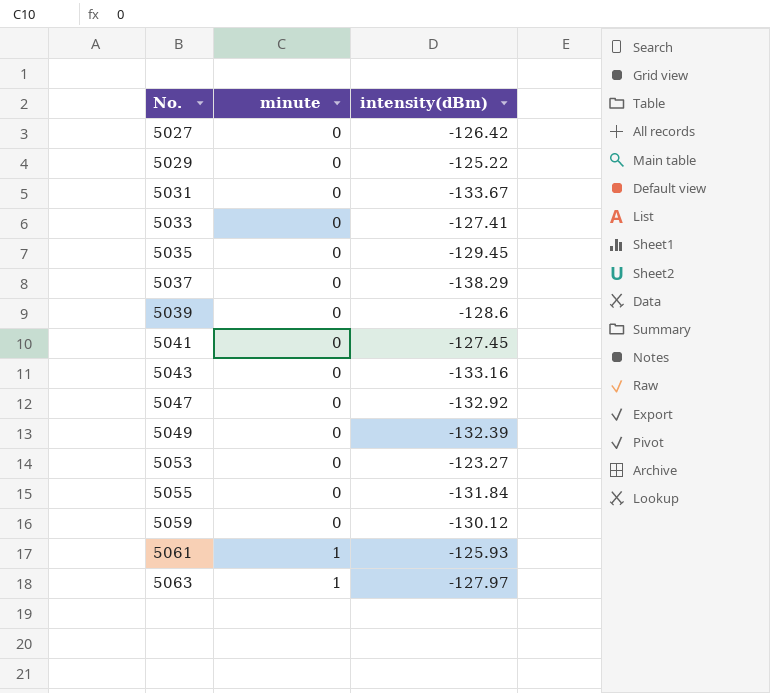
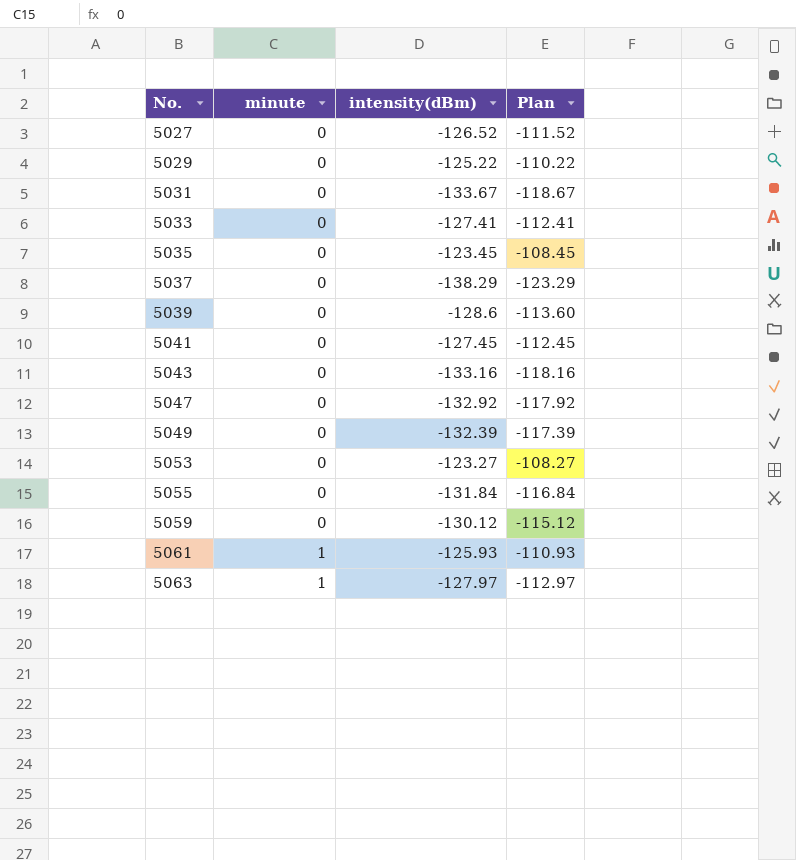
column Plan | formula: none -> [intensity(dBm)] + 15
5027 | intensity(dBm): -126.42 -> -126.52
5035 | intensity(dBm): -129.45 -> -123.45

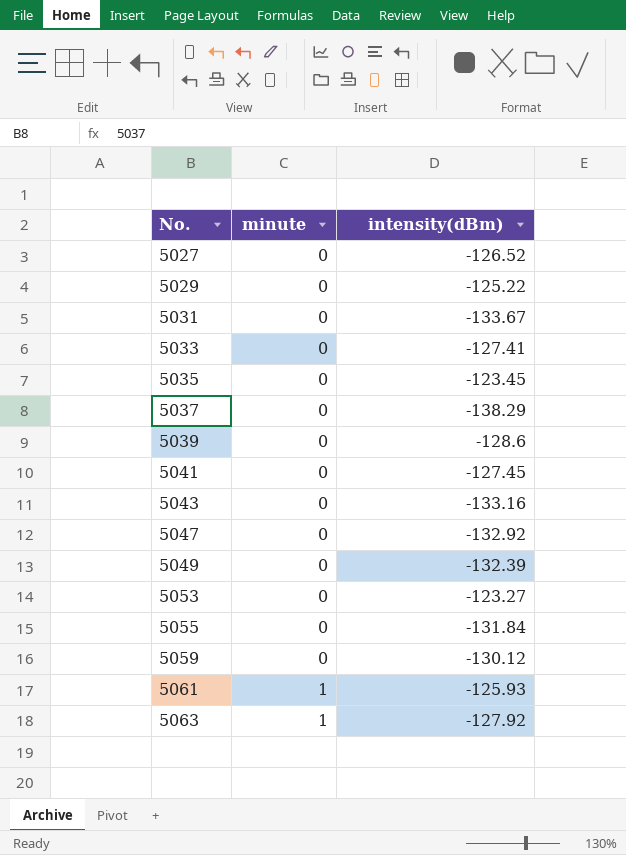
column Plan | formula: [intensity(dBm)] + 15 -> none
5063 | intensity(dBm): -127.97 -> -127.92

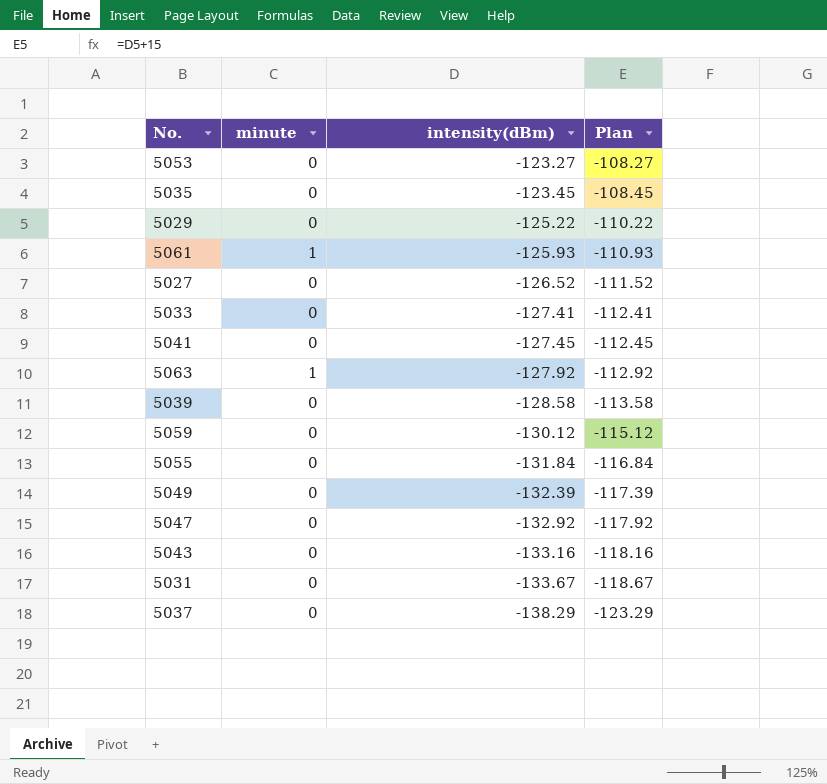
row order: No. ascending -> intensity(dBm) descending
column Plan | formula: none -> [intensity(dBm)] + 15
5039 | intensity(dBm): -128.6 -> -128.58

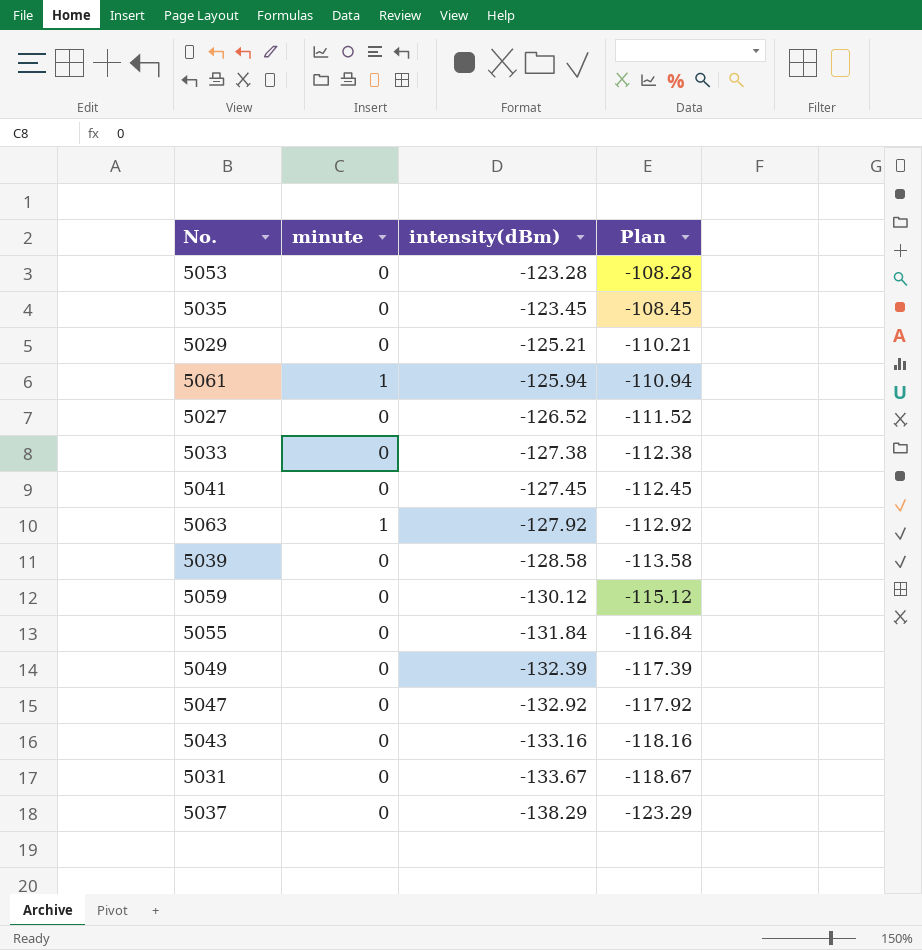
5053 | intensity(dBm): -123.27 -> -123.28
5053 | Plan: -108.27 -> -108.28
5029 | intensity(dBm): -125.22 -> -125.21
5029 | Plan: -110.22 -> -110.21
5061 | intensity(dBm): -125.93 -> -125.94
5061 | Plan: -110.93 -> -110.94
5033 | intensity(dBm): -127.41 -> -127.38
5033 | Plan: -112.41 -> -112.38

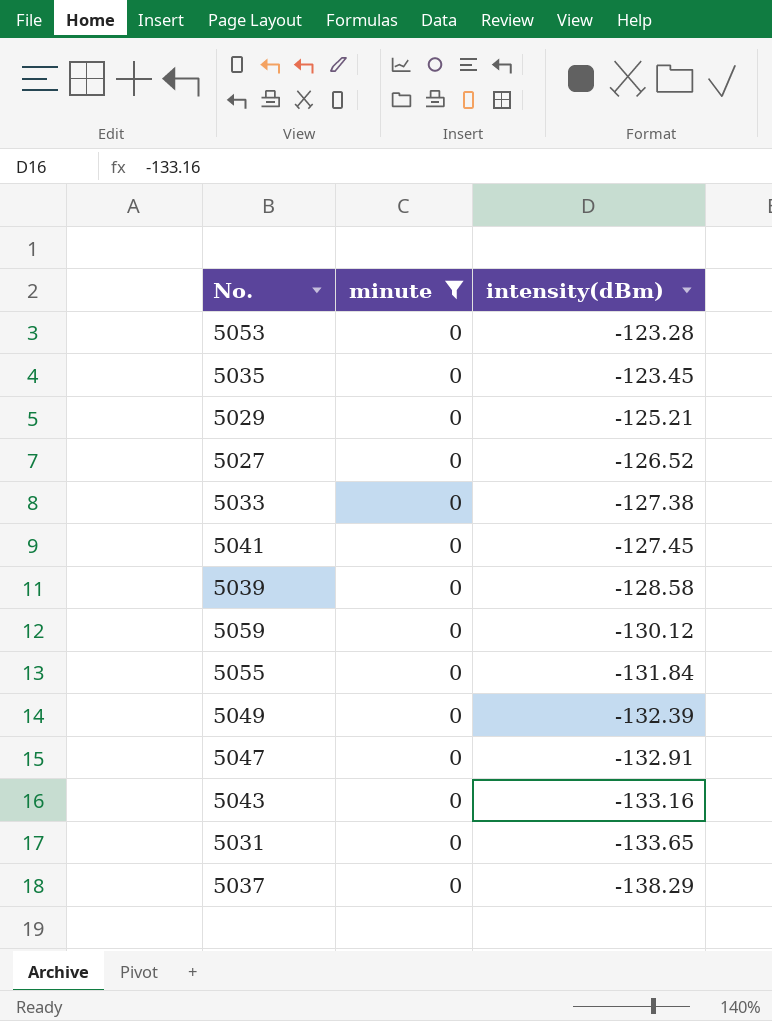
filter: none -> minute = 0
column Plan | formula: [intensity(dBm)] + 15 -> none
5047 | intensity(dBm): -132.92 -> -132.91
5031 | intensity(dBm): -133.67 -> -133.65

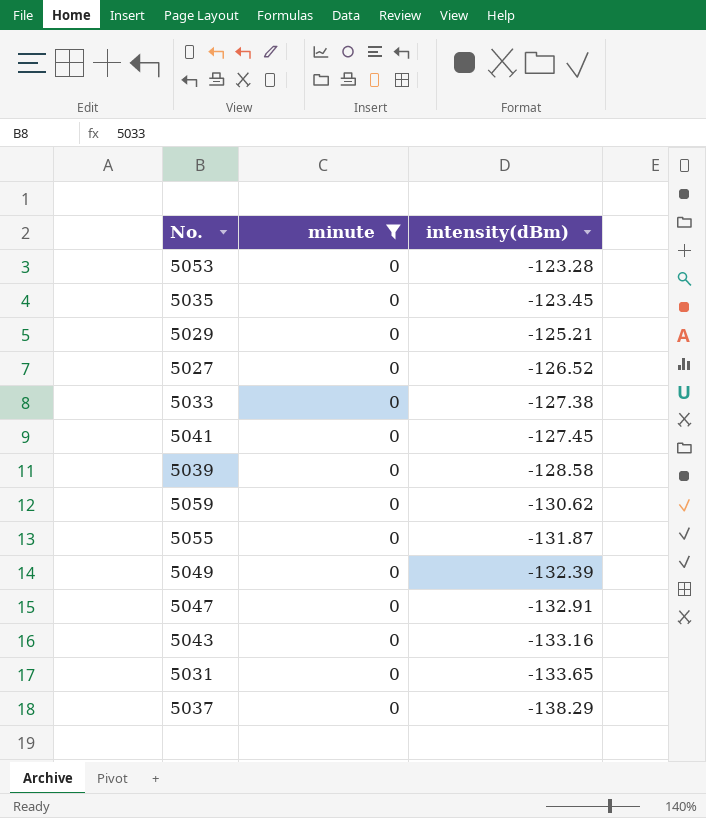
5059 | intensity(dBm): -130.12 -> -130.62
5055 | intensity(dBm): -131.84 -> -131.87

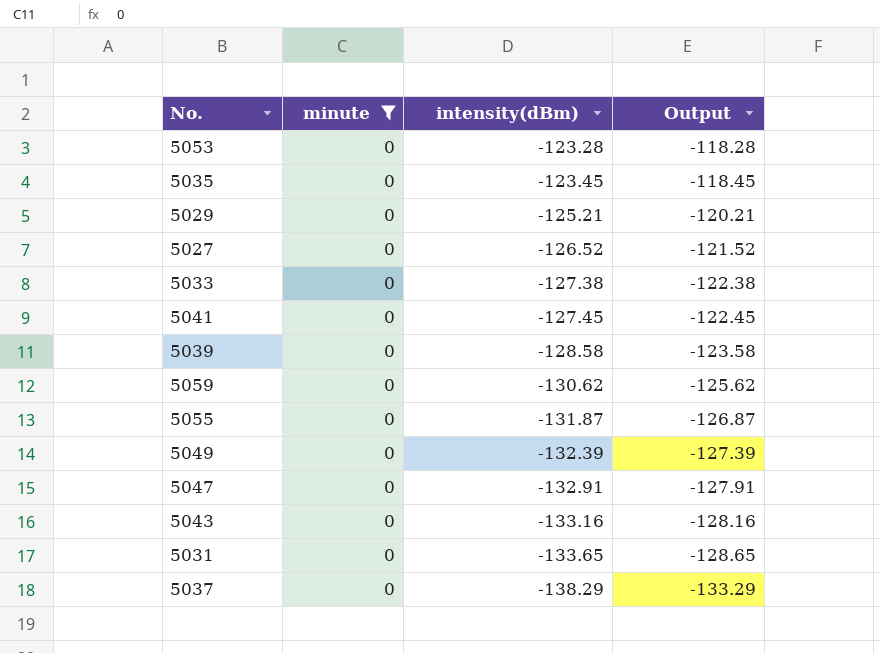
column Output | formula: none -> [intensity(dBm)] + 5

